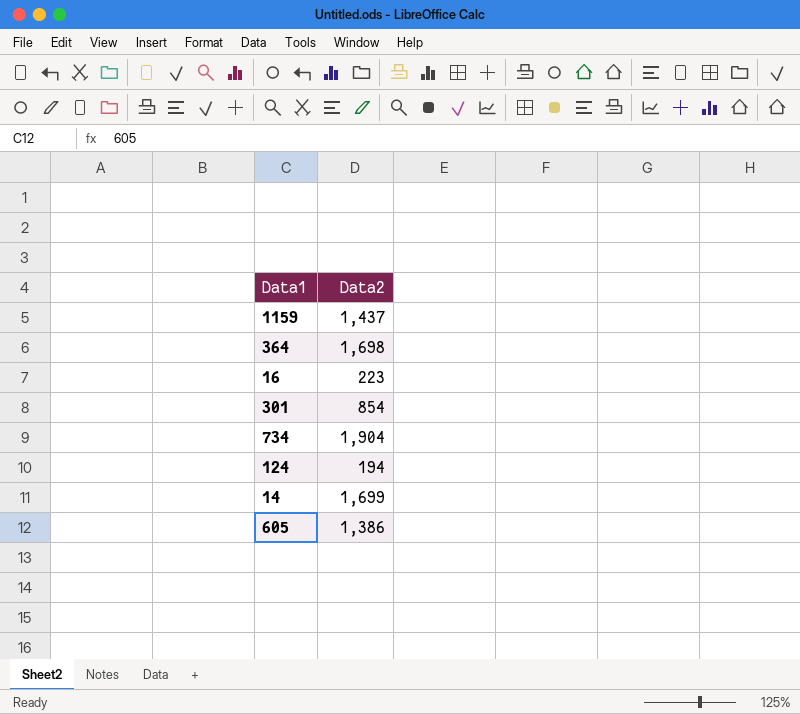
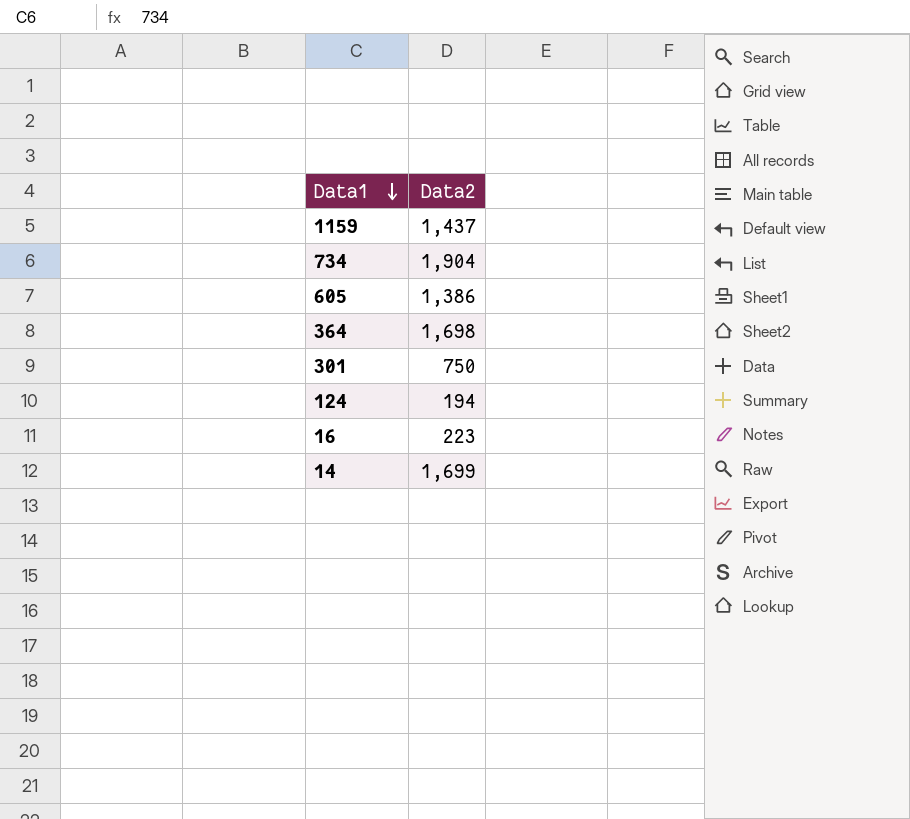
row order: none -> Data1 descending
301 | Data2: 854 -> 750

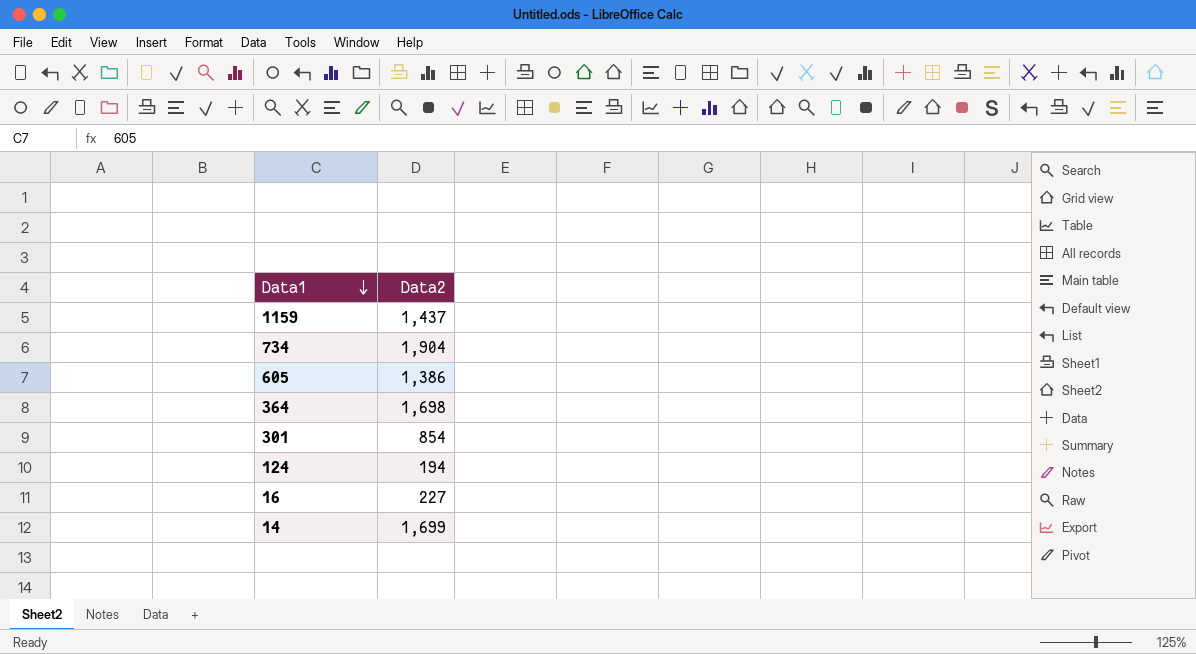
301 | Data2: 750 -> 854
16 | Data2: 223 -> 227

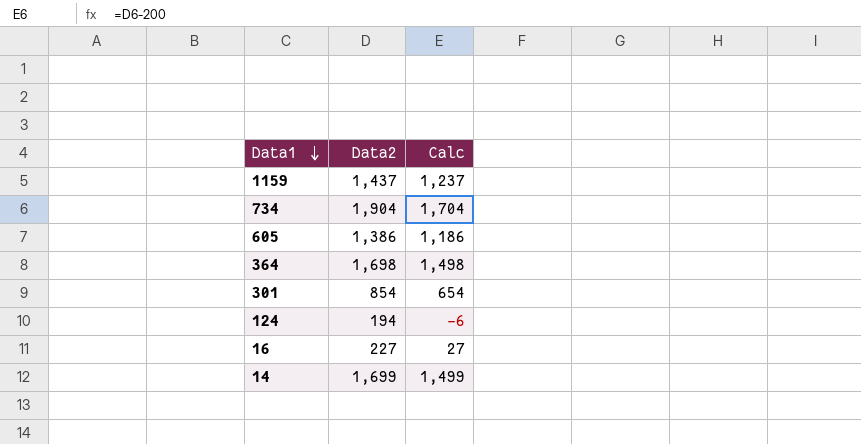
column Calc | formula: none -> [Data2] - 200

